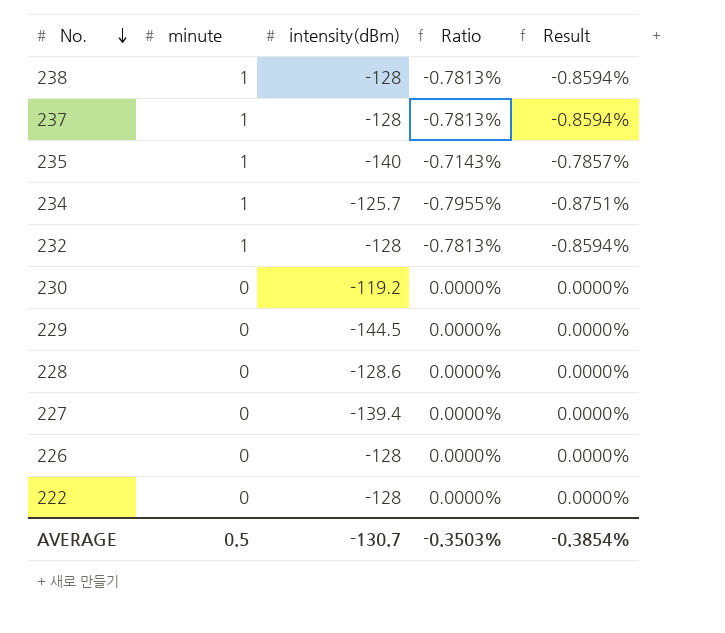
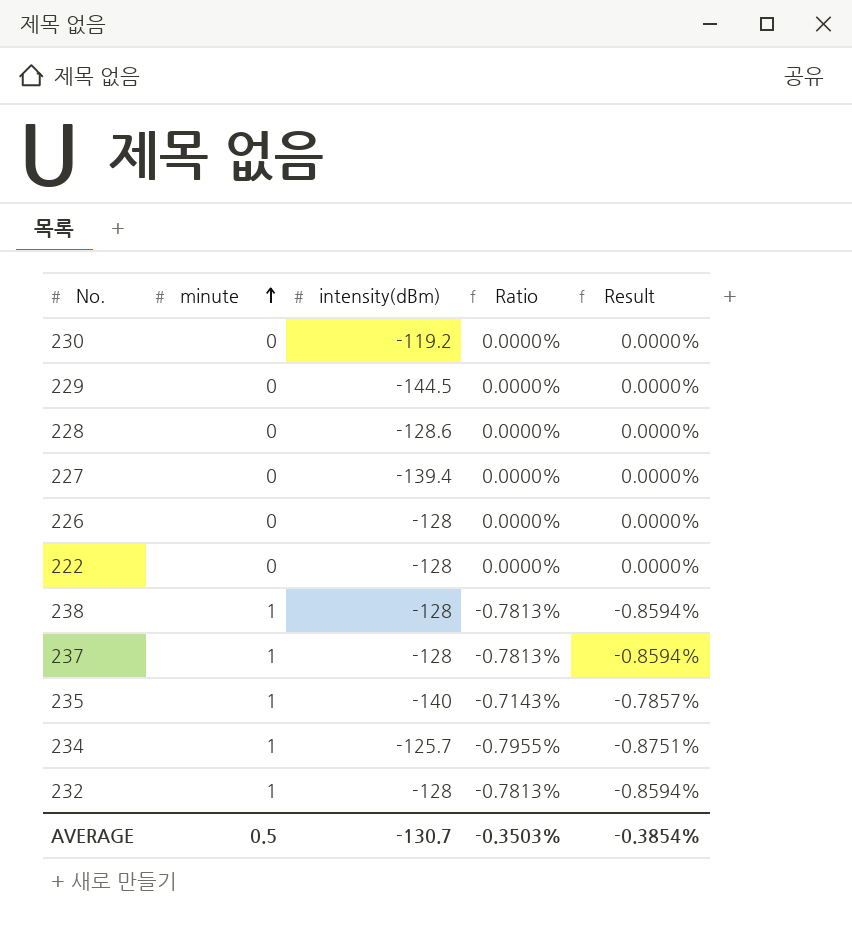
row order: No. descending -> minute ascending

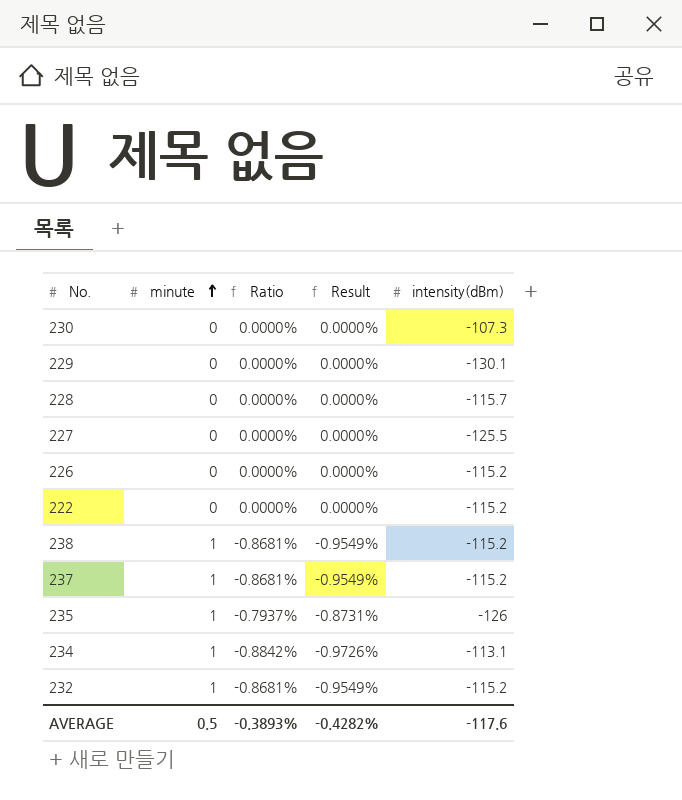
column intensity(dBm) | position: 3 -> 5
230 | intensity(dBm): -119.2 -> -107.3
229 | intensity(dBm): -144.5 -> -130.1
228 | intensity(dBm): -128.6 -> -115.7
227 | intensity(dBm): -139.4 -> -125.5
226 | intensity(dBm): -128 -> -115.2
222 | intensity(dBm): -128 -> -115.2
238 | Ratio: -0.7813% -> -0.8681%
238 | Result: -0.8594% -> -0.9549%
238 | intensity(dBm): -128 -> -115.2
237 | Ratio: -0.7813% -> -0.8681%
237 | Result: -0.8594% -> -0.9549%
237 | intensity(dBm): -128 -> -115.2
235 | Ratio: -0.7143% -> -0.7937%
235 | Result: -0.7857% -> -0.8731%
235 | intensity(dBm): -140 -> -126
234 | Ratio: -0.7955% -> -0.8842%
234 | Result: -0.8751% -> -0.9726%
234 | intensity(dBm): -125.7 -> -113.1
232 | Ratio: -0.7813% -> -0.8681%
232 | Result: -0.8594% -> -0.9549%
232 | intensity(dBm): -128 -> -115.2
AVERAGE | Ratio: -0.3503% -> -0.3893%
AVERAGE | Result: -0.3854% -> -0.4282%
AVERAGE | intensity(dBm): -130.7 -> -117.6

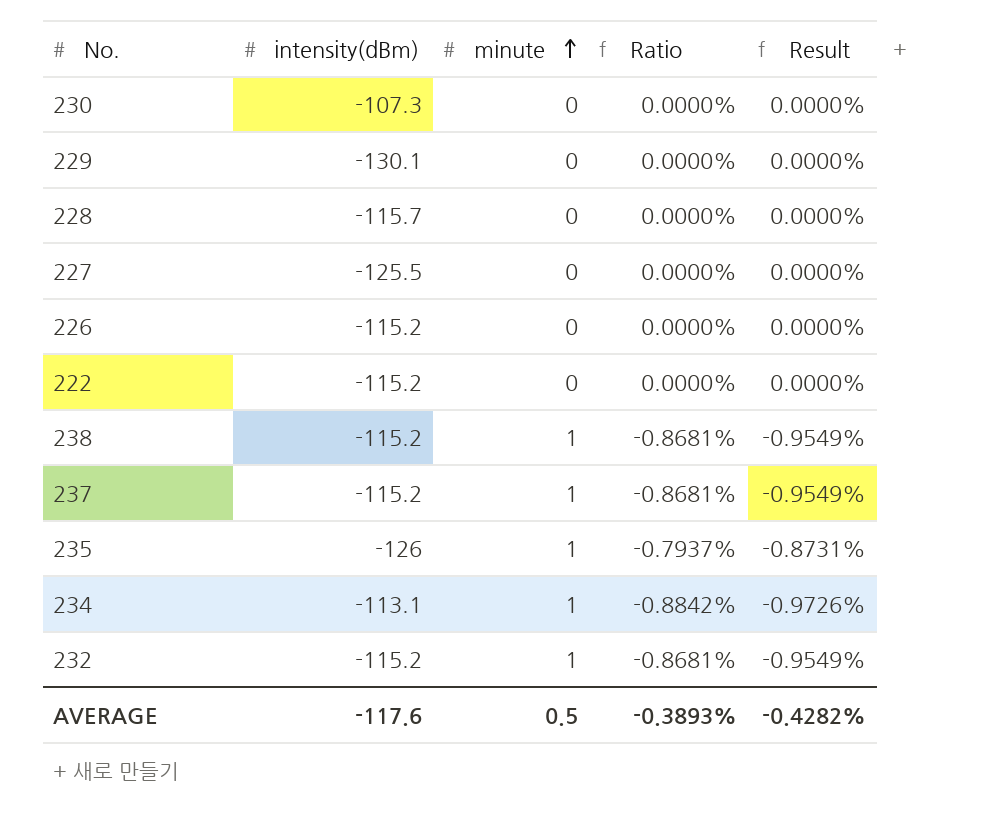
column intensity(dBm) | position: 5 -> 2

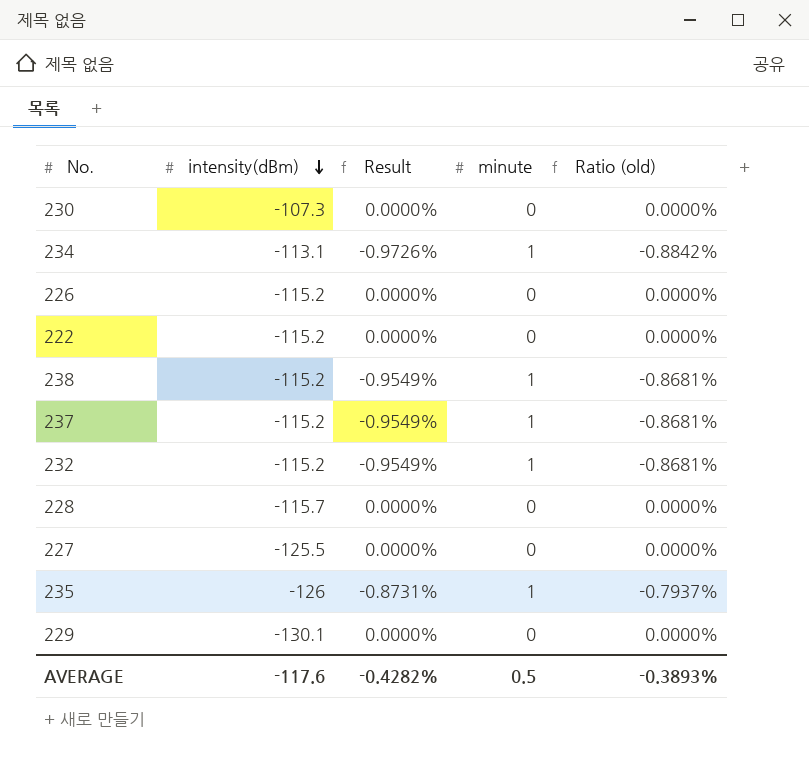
row order: minute ascending -> intensity(dBm) descending
column Result | position: 5 -> 3
column name: Ratio -> Ratio (old)

